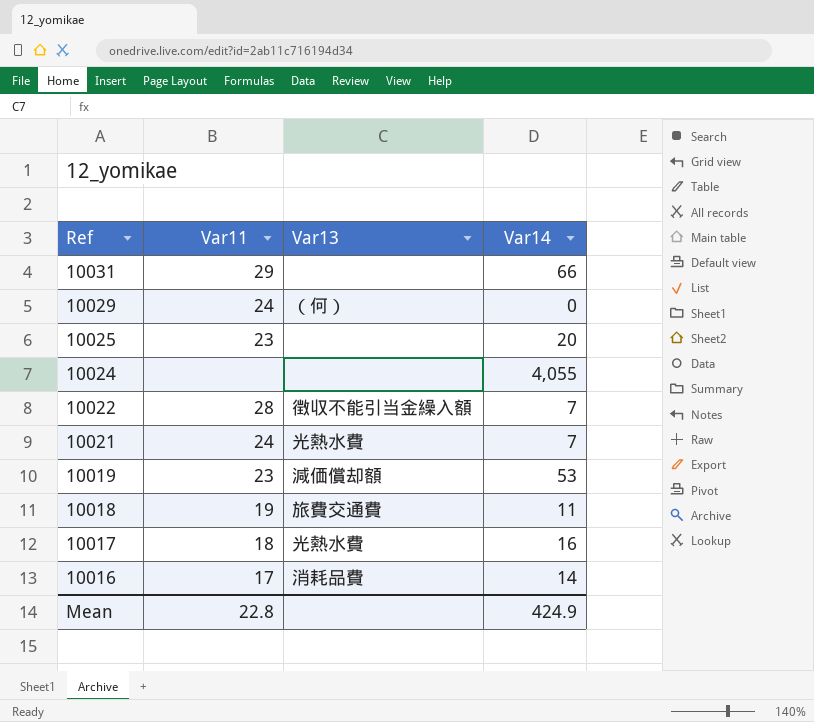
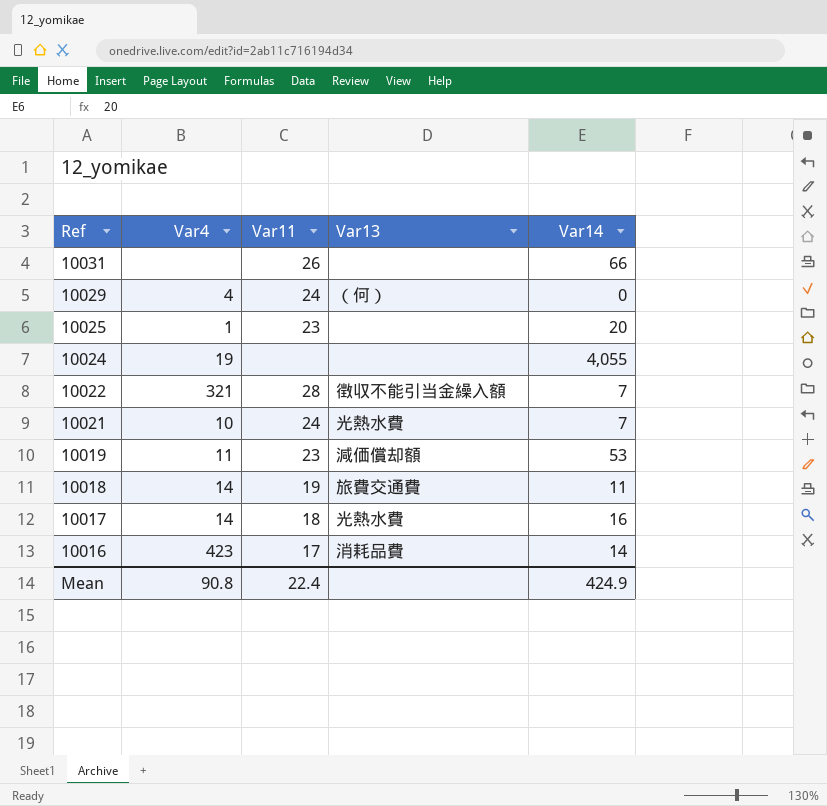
column Var4 | position: none -> 2
10031 | Var11: 29 -> 26
Mean | Var11: 22.8 -> 22.4

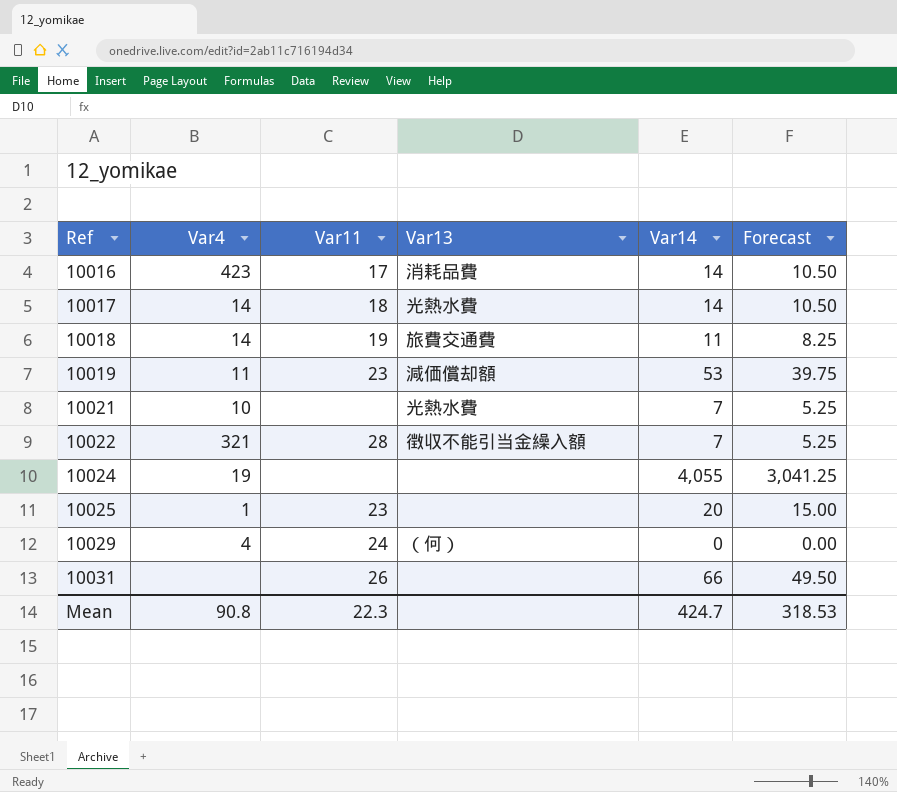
row order: Ref descending -> Ref ascending
column Forecast | formula: none -> [Var14] * 0.75
10017 | Var14: 16 -> 14
10021 | Var11: 24 -> none
Mean | Var11: 22.4 -> 22.3
Mean | Var14: 424.9 -> 424.7

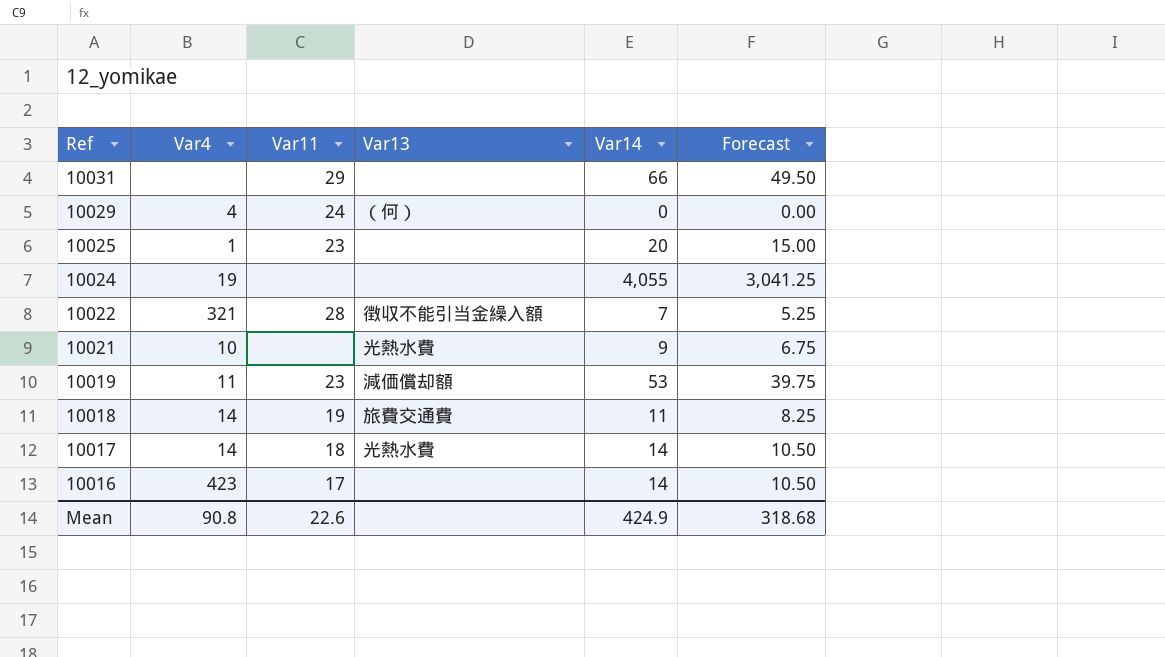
row order: Ref ascending -> Ref descending
10031 | Var11: 26 -> 29
10021 | Var14: 7 -> 9
10021 | Forecast: 5.25 -> 6.75
10016 | Var13: 消耗品費 -> none
Mean | Var11: 22.3 -> 22.6
Mean | Var14: 424.7 -> 424.9
Mean | Forecast: 318.53 -> 318.68

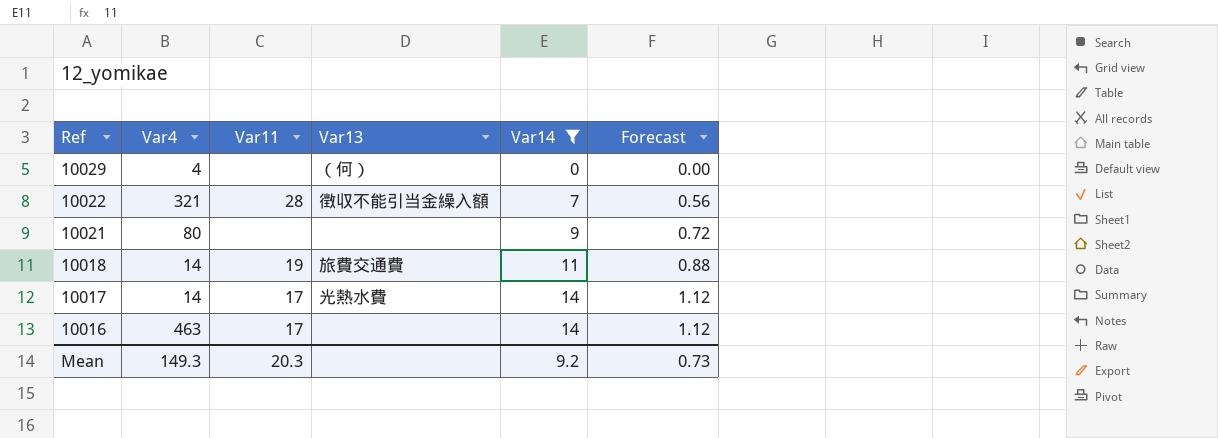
filter: none -> Var14 <= 14
column Forecast | formula: [Var14] * 0.75 -> [Var14] * 0.08
10029 | Var11: 24 -> none
10021 | Var4: 10 -> 80
10021 | Var13: 光熱水費 -> none
10017 | Var11: 18 -> 17
10016 | Var4: 423 -> 463
Mean | Var4: 90.8 -> 149.3
Mean | Var11: 22.6 -> 20.3
Mean | Var14: 424.9 -> 9.2
Mean | Forecast: 318.68 -> 0.73

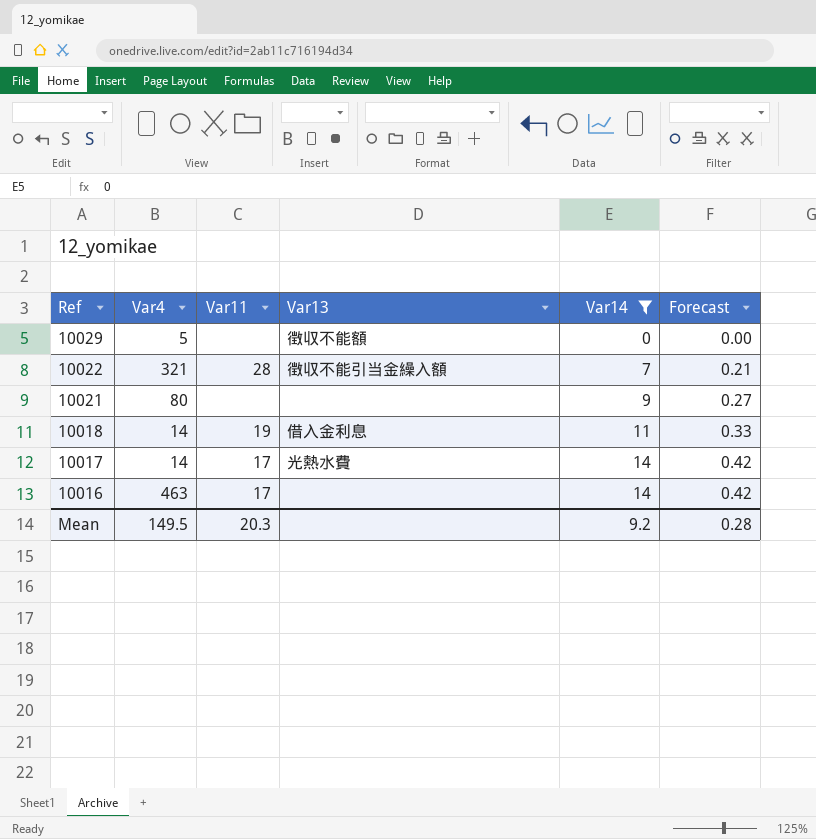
column Forecast | formula: [Var14] * 0.08 -> [Var14] * 0.03
10029 | Var4: 4 -> 5
10029 | Var13: （何） -> 徴収不能額
10018 | Var13: 旅費交通費 -> 借入金利息
Mean | Var4: 149.3 -> 149.5
Mean | Forecast: 0.73 -> 0.28

